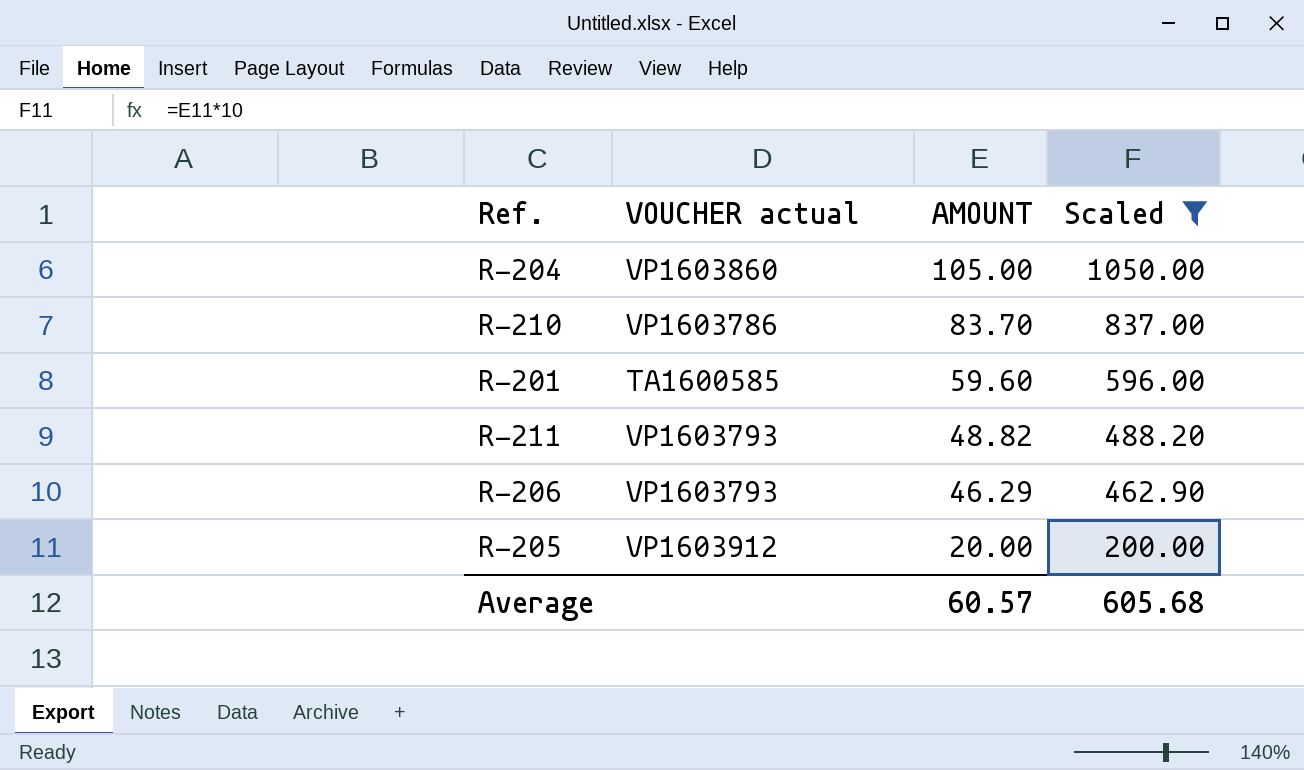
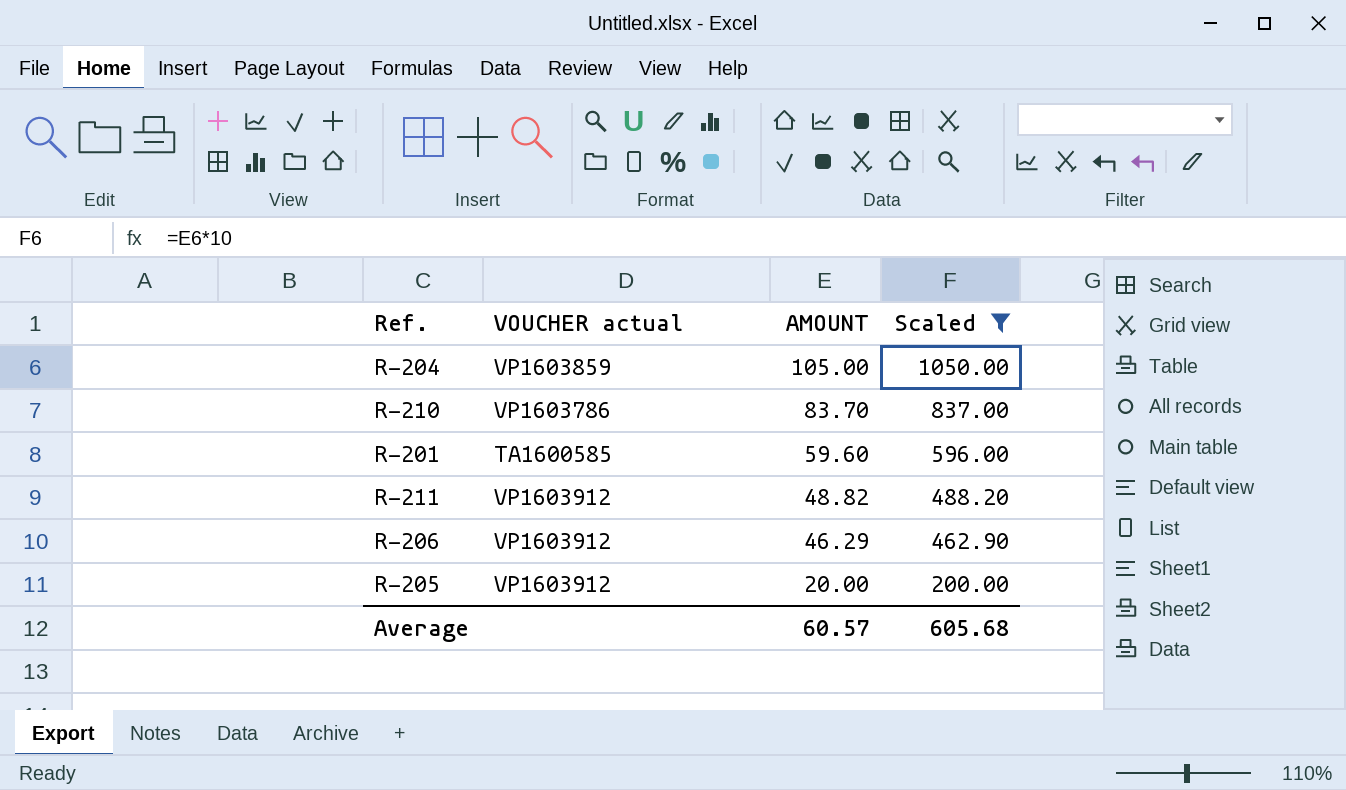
R-204 | VOUCHER actual: VP1603860 -> VP1603859
R-211 | VOUCHER actual: VP1603793 -> VP1603912
R-206 | VOUCHER actual: VP1603793 -> VP1603912

